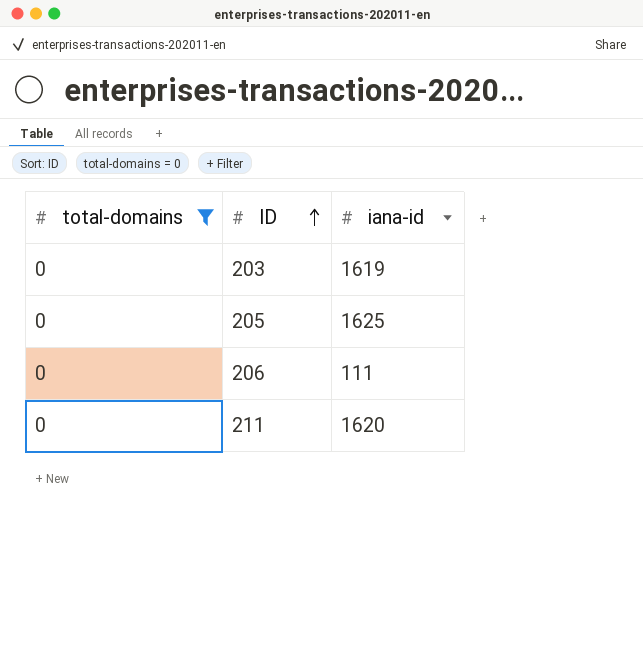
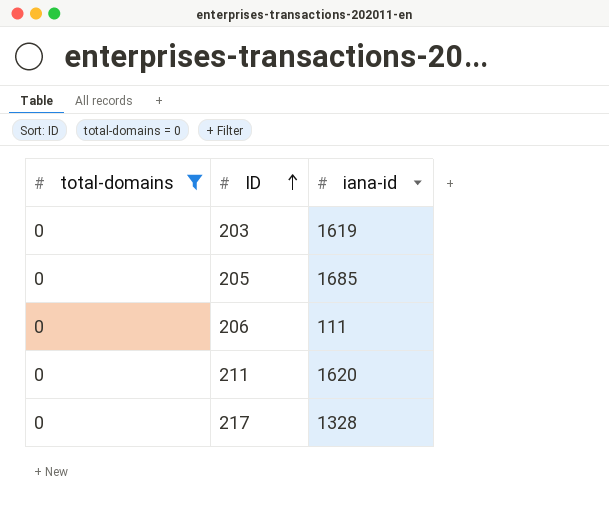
205 | iana-id: 1625 -> 1685
row 217: none -> 0 | 1328

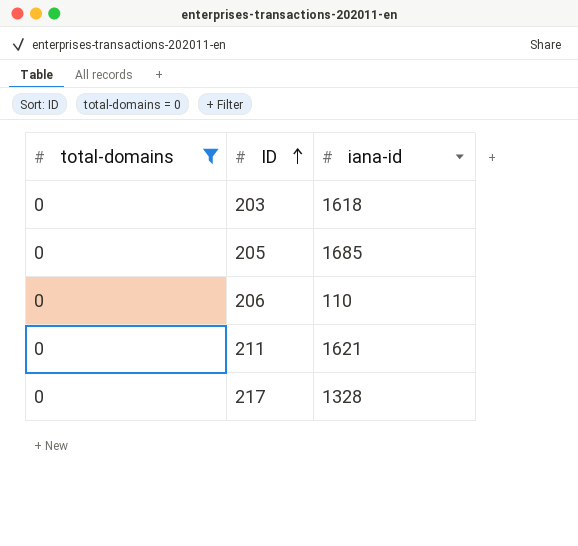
203 | iana-id: 1619 -> 1618
206 | iana-id: 111 -> 110
211 | iana-id: 1620 -> 1621

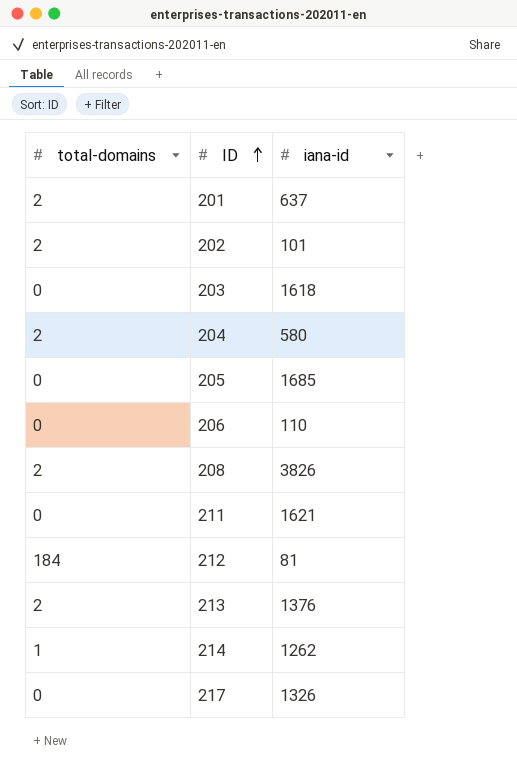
filter: total-domains = 0 -> none
217 | iana-id: 1328 -> 1326

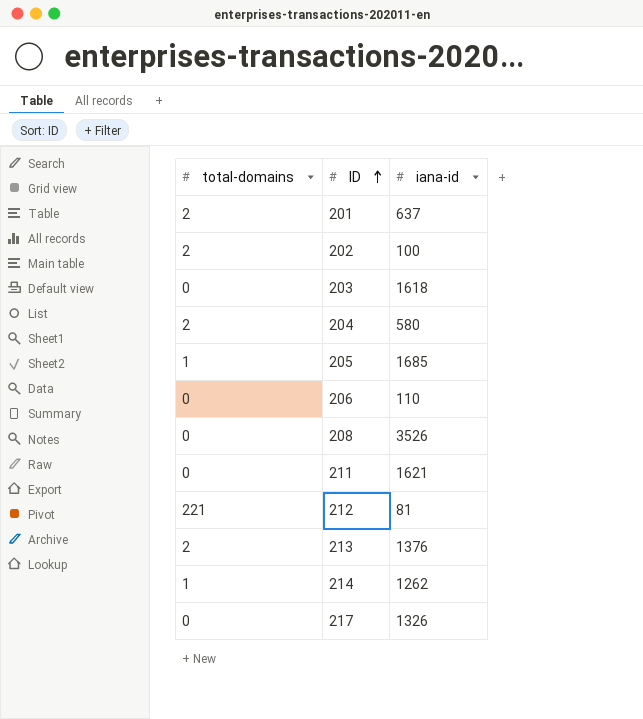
202 | iana-id: 101 -> 100
205 | total-domains: 0 -> 1
208 | total-domains: 2 -> 0
208 | iana-id: 3826 -> 3526
212 | total-domains: 184 -> 221

